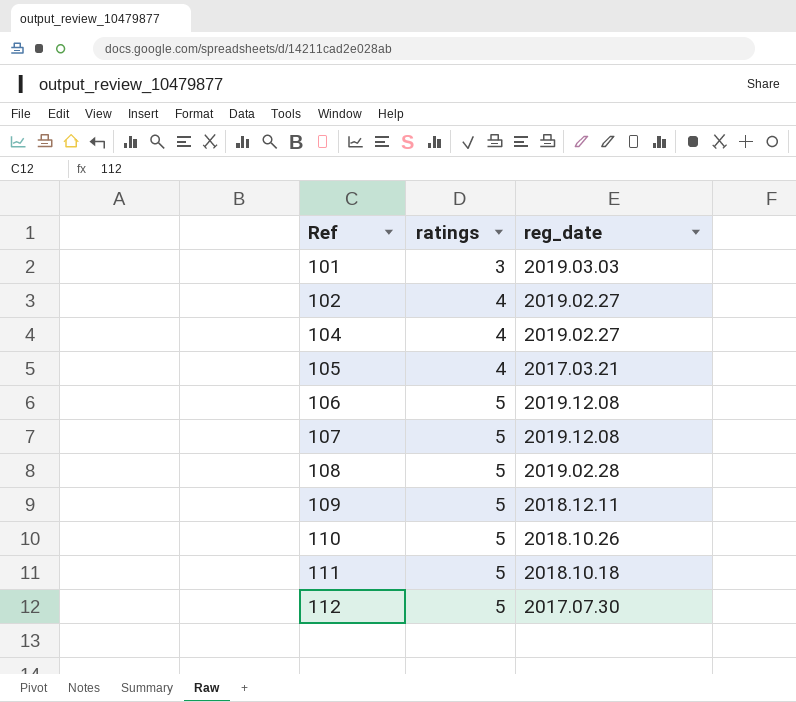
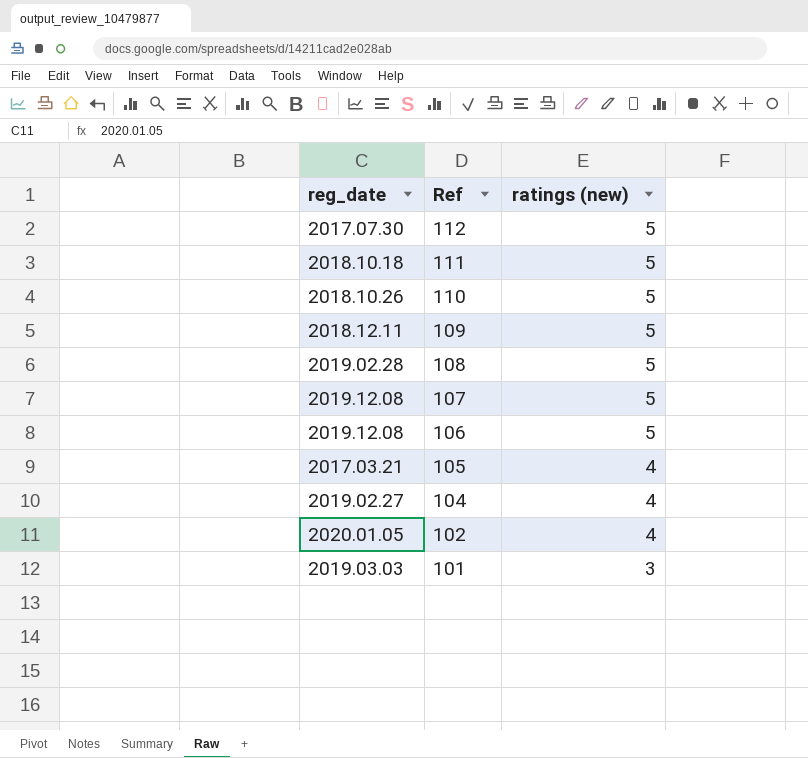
row order: Ref ascending -> Ref descending
column reg_date | position: 3 -> 1
column name: ratings -> ratings (new)
102 | reg_date: 2019.02.27 -> 2020.01.05

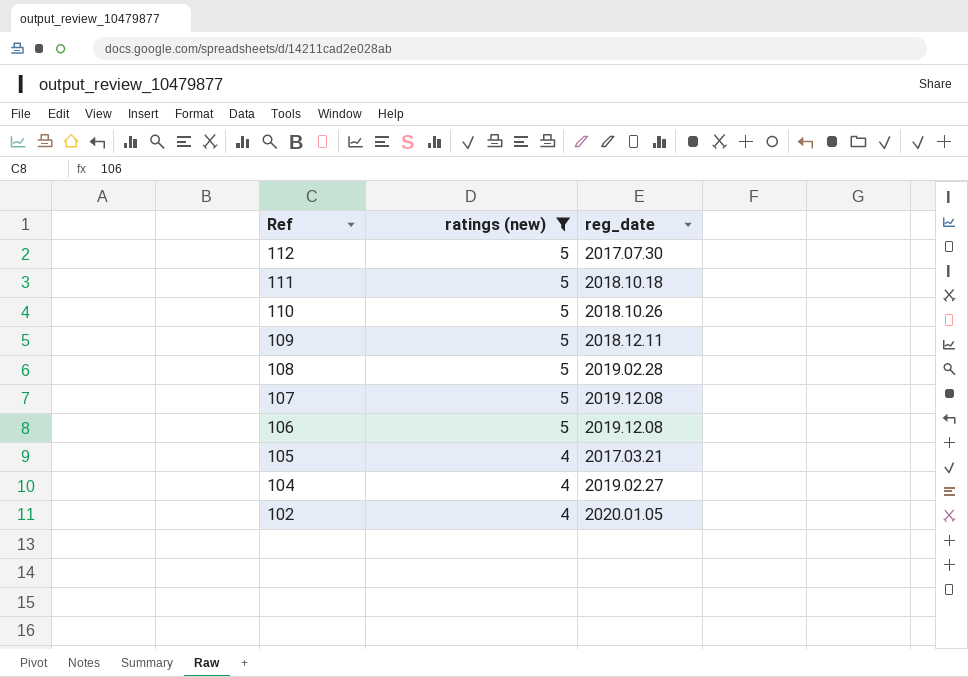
filter: none -> ratings (new) != 3
column reg_date | position: 1 -> 3

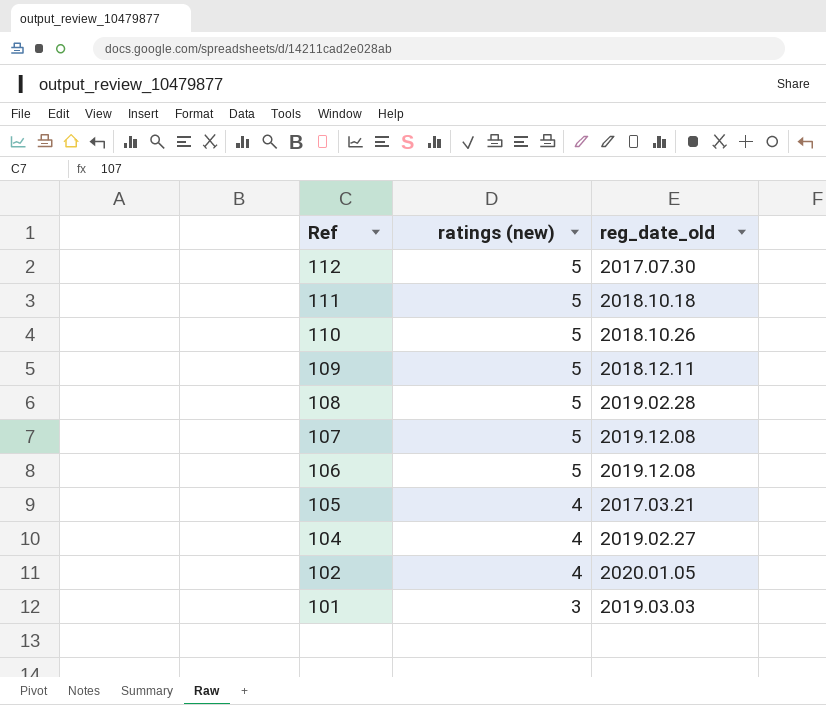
filter: ratings (new) != 3 -> none
column name: reg_date -> reg_date_old

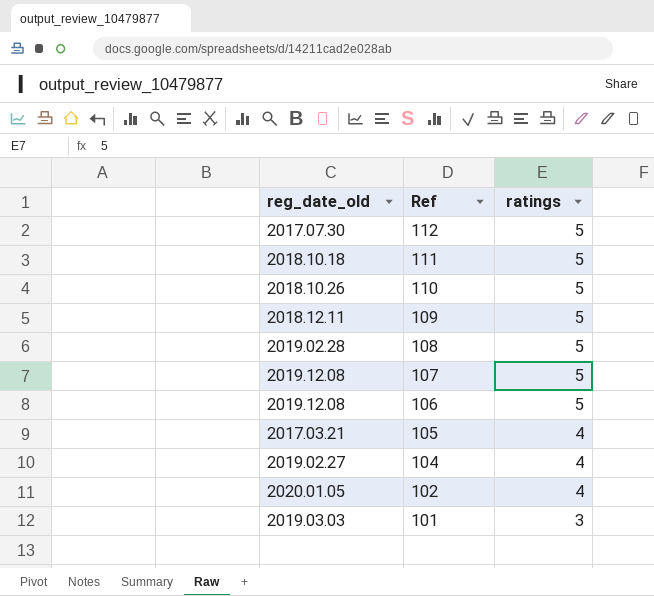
column reg_date_old | position: 3 -> 1
column name: ratings (new) -> ratings

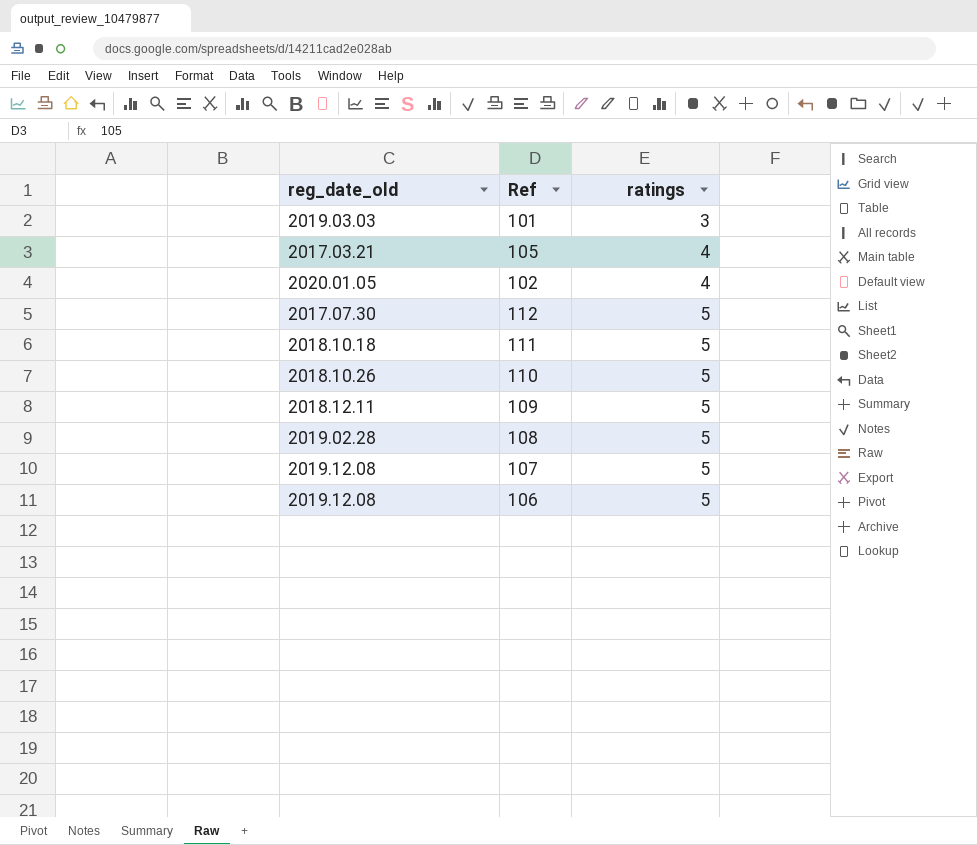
row order: Ref descending -> ratings ascending
row 104: 2019.02.27 | 4 -> none

